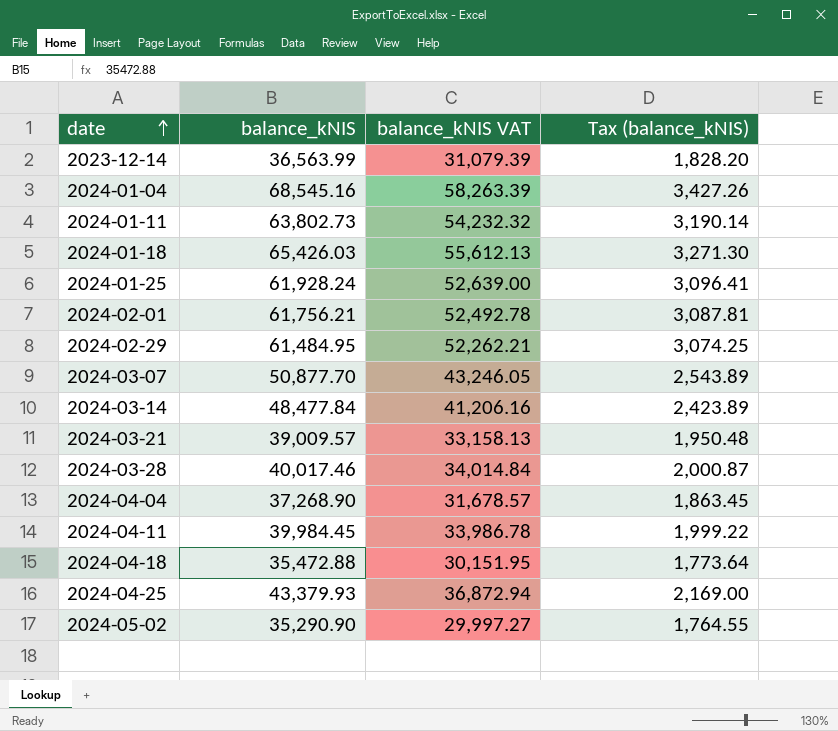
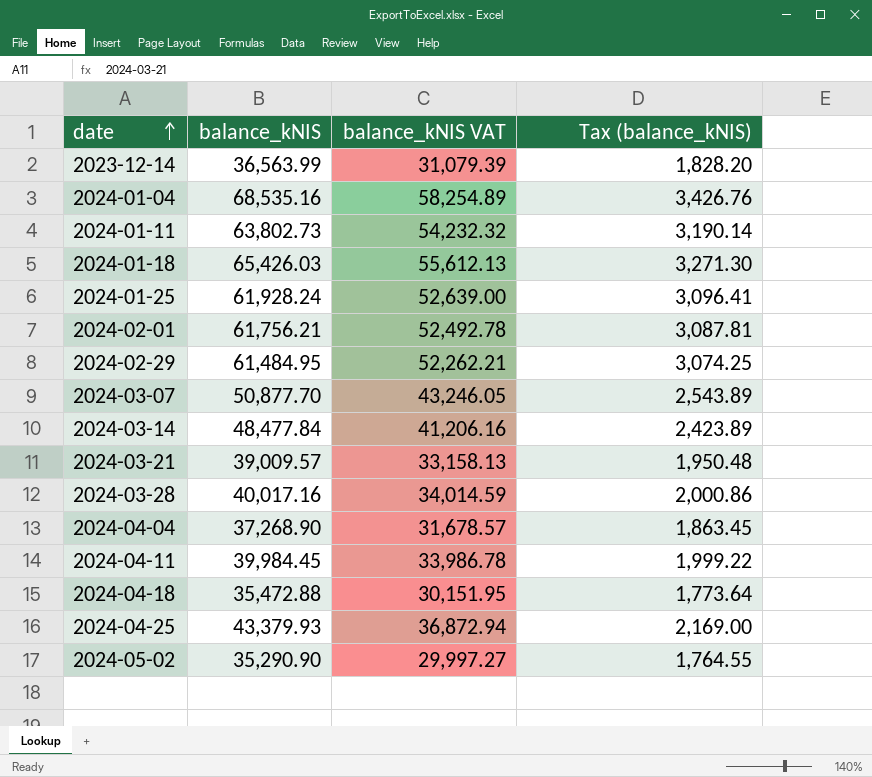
2024-01-04 | balance_kNIS: 68,545.16 -> 68,535.16
2024-01-04 | balance_kNIS VAT: 58,263.39 -> 58,254.89
2024-01-04 | Tax (balance_kNIS): 3,427.26 -> 3,426.76
2024-03-28 | balance_kNIS: 40,017.46 -> 40,017.16
2024-03-28 | balance_kNIS VAT: 34,014.84 -> 34,014.59
2024-03-28 | Tax (balance_kNIS): 2,000.87 -> 2,000.86

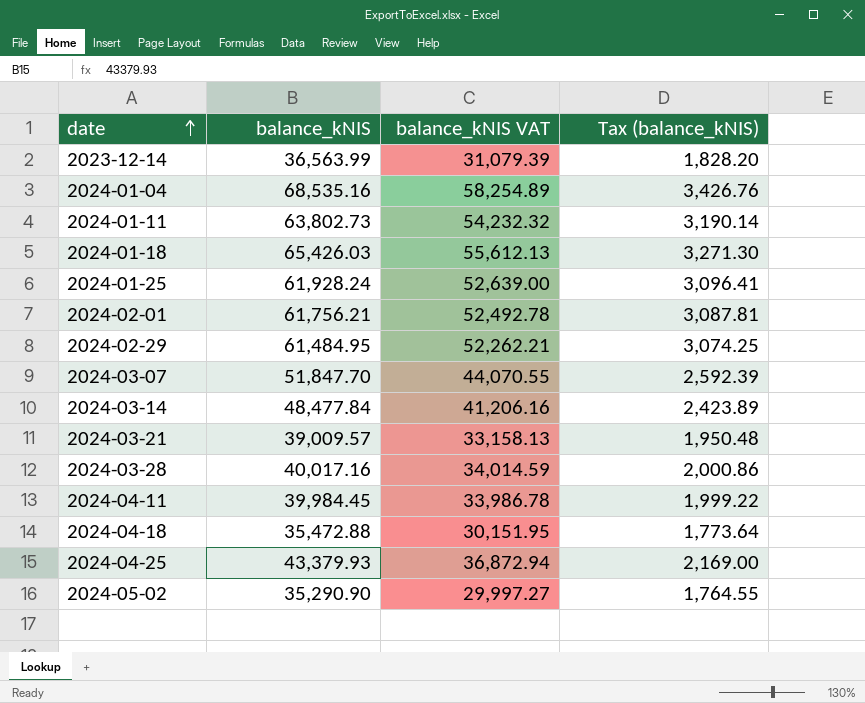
row 2024-04-04: 37,268.90 | 31,678.57 | 1,863.45 -> none
2024-03-07 | balance_kNIS: 50,877.70 -> 51,847.70
2024-03-07 | balance_kNIS VAT: 43,246.05 -> 44,070.55
2024-03-07 | Tax (balance_kNIS): 2,543.89 -> 2,592.39

